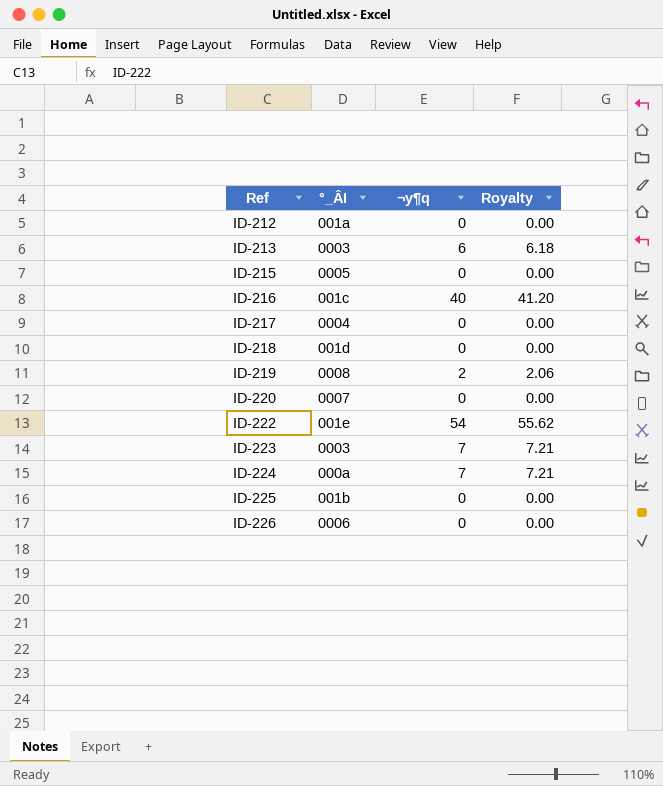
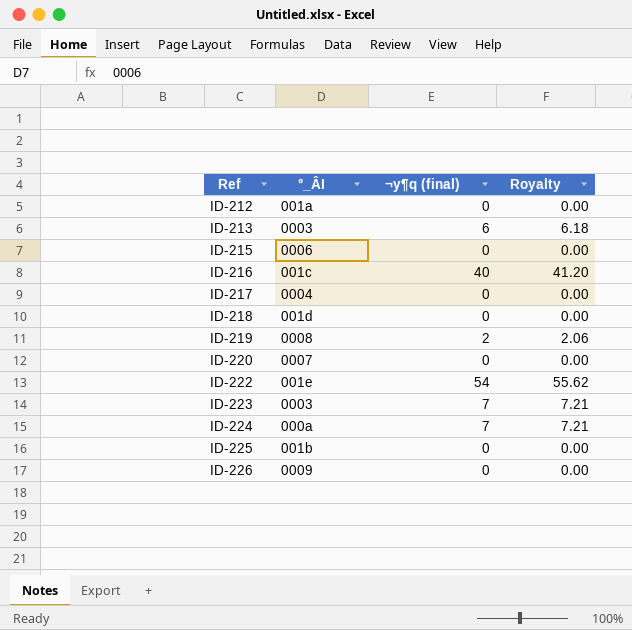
column name: ¬y¶q -> ¬y¶q (final)
ID-215 | °_ÂI: 0005 -> 0006
ID-226 | °_ÂI: 0006 -> 0009

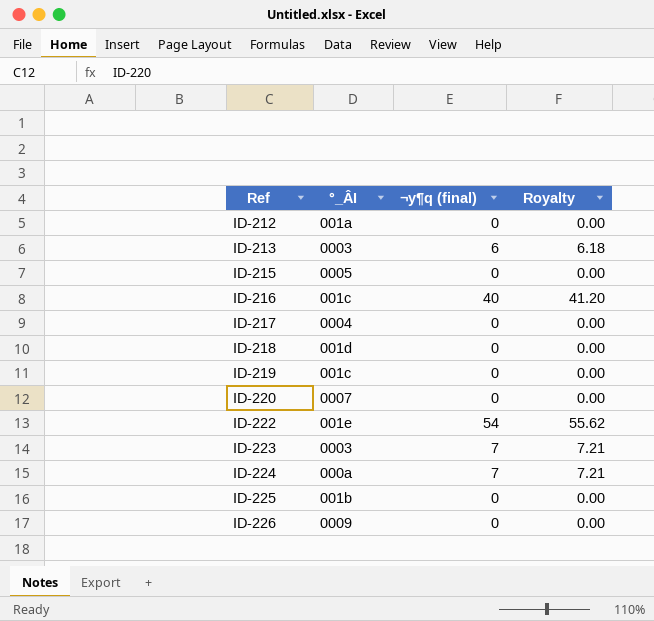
ID-215 | °_ÂI: 0006 -> 0005
ID-219 | °_ÂI: 0008 -> 001c
ID-219 | ¬y¶q (final): 2 -> 0
ID-219 | Royalty: 2.06 -> 0.00

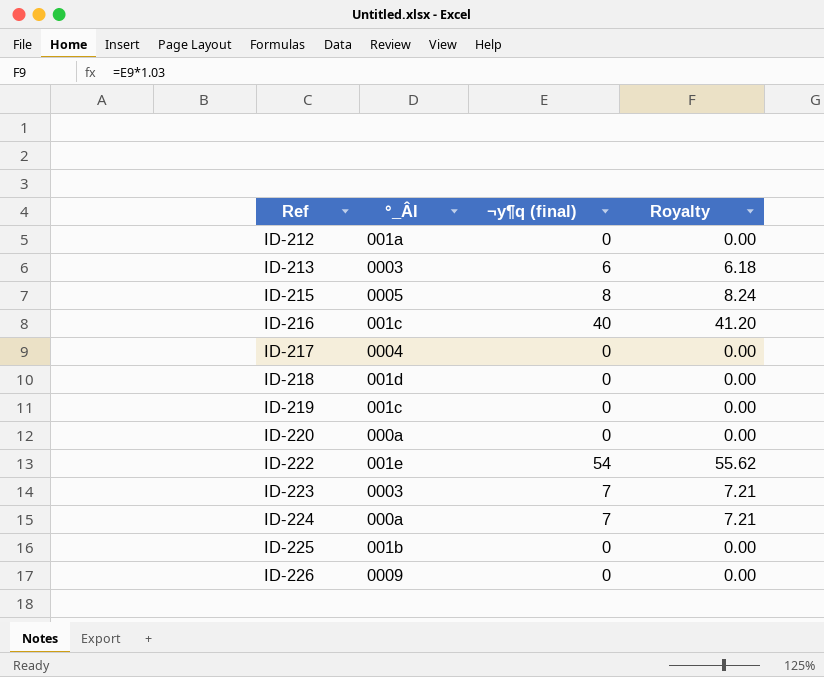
ID-215 | ¬y¶q (final): 0 -> 8
ID-215 | Royalty: 0.00 -> 8.24
ID-220 | °_ÂI: 0007 -> 000a

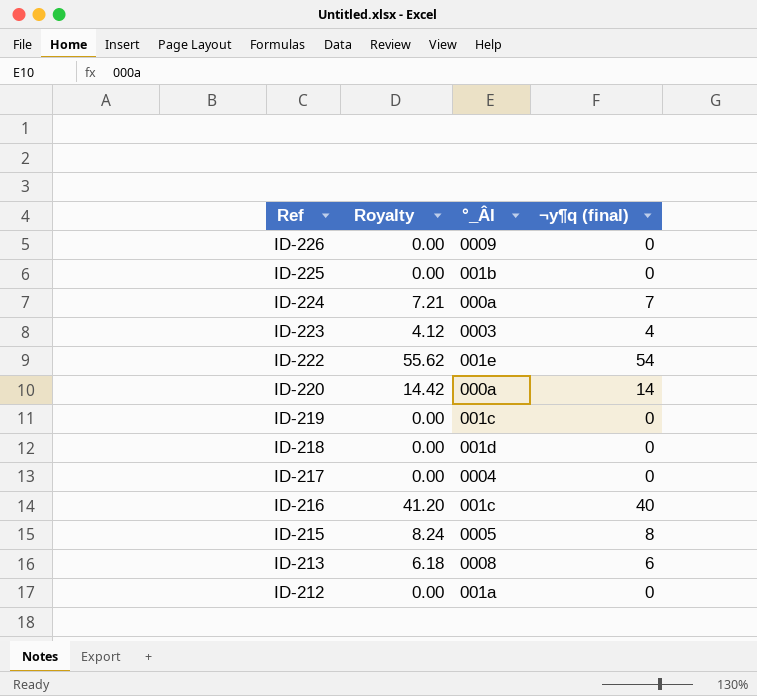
row order: Ref ascending -> Ref descending
column Royalty | position: 4 -> 2
ID-223 | Royalty: 7.21 -> 4.12
ID-223 | ¬y¶q (final): 7 -> 4
ID-220 | Royalty: 0.00 -> 14.42
ID-220 | ¬y¶q (final): 0 -> 14
ID-213 | °_ÂI: 0003 -> 0008

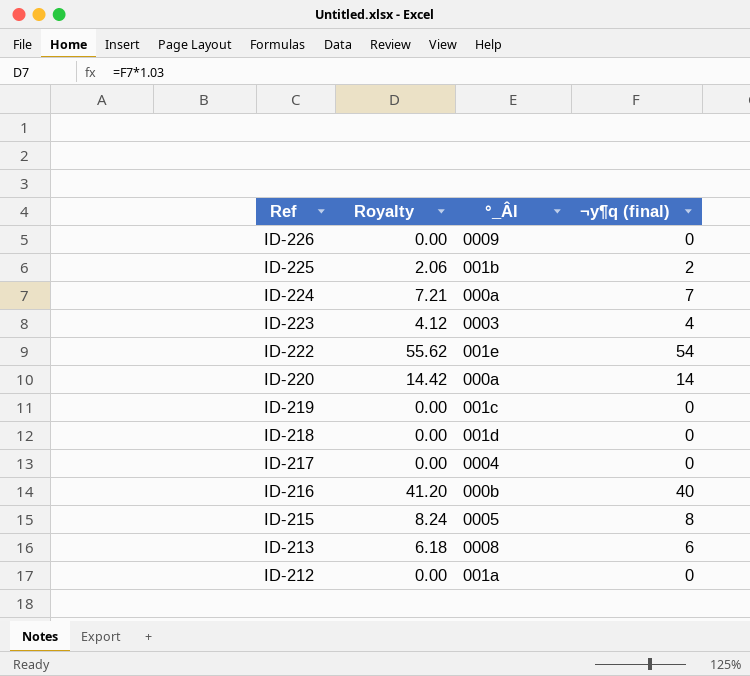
ID-225 | Royalty: 0.00 -> 2.06
ID-225 | ¬y¶q (final): 0 -> 2
ID-216 | °_ÂI: 001c -> 000b

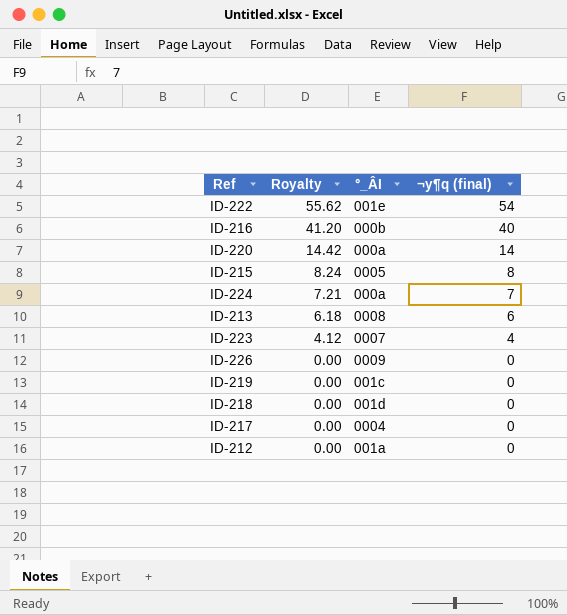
row order: Ref descending -> Royalty descending
row ID-225: 2.06 | 001b | 2 -> none
ID-223 | °_ÂI: 0003 -> 0007

